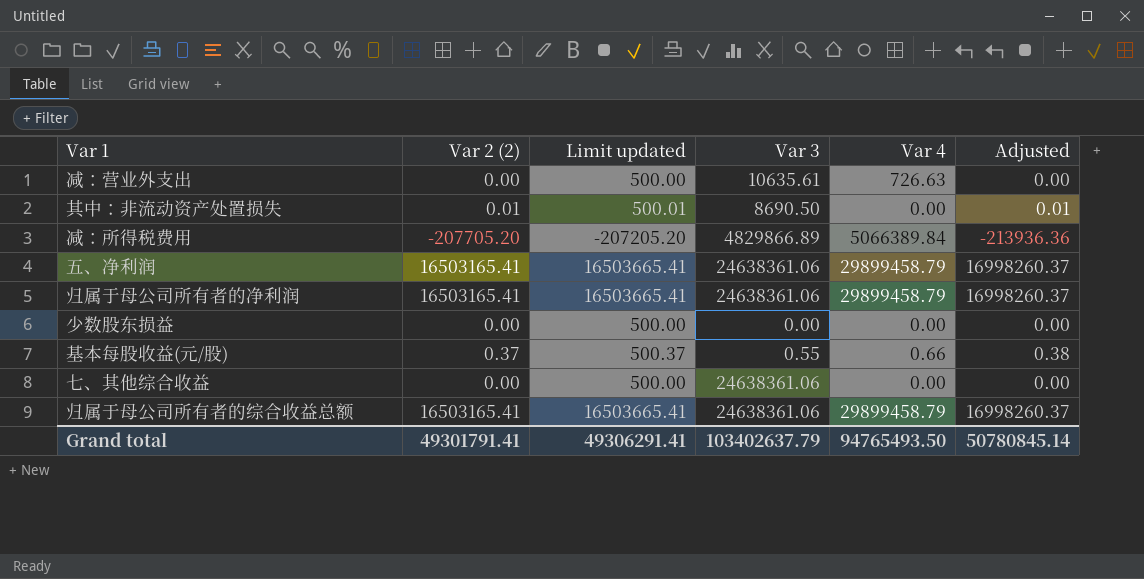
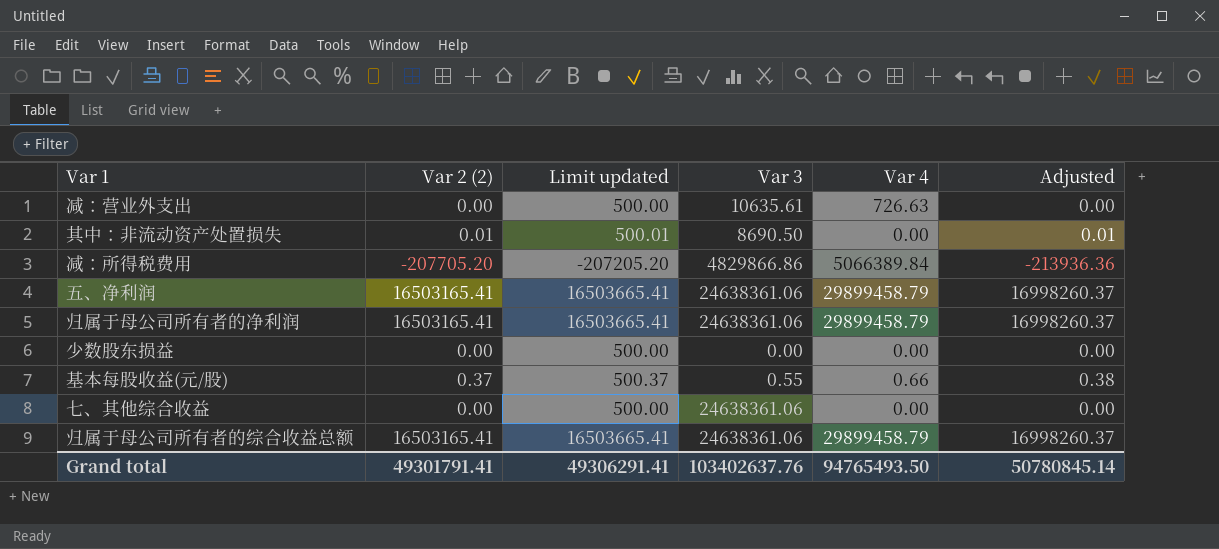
减：所得税费用 | Var 3: 4829866.89 -> 4829866.86
Grand total | Var 3: 103402637.79 -> 103402637.76

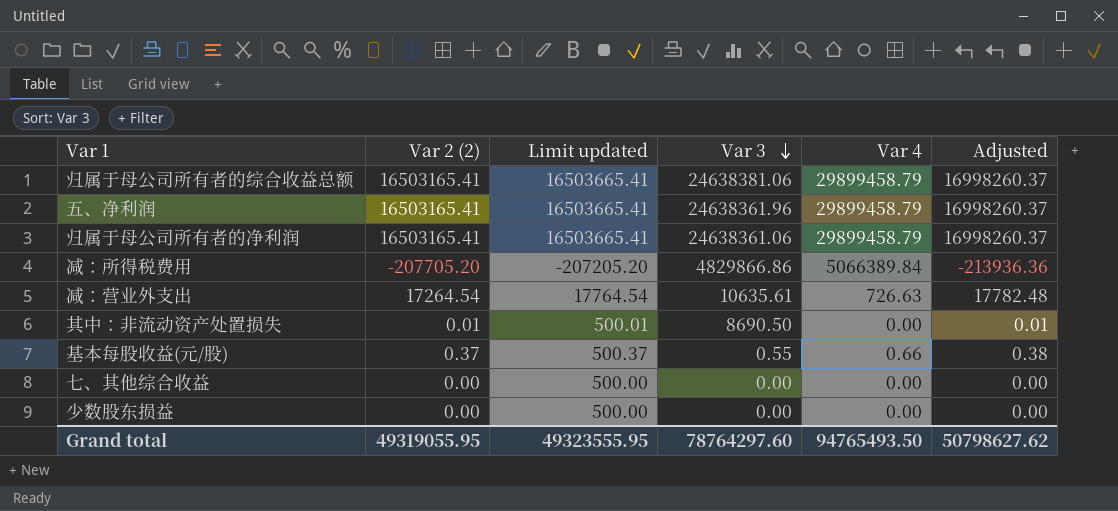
row order: none -> Var 3 descending
归属于母公司所有者的综合收益总额 | Var 3: 24638361.06 -> 24638381.06
五、净利润 | Var 3: 24638361.06 -> 24638361.96
减：营业外支出 | Var 2 (2): 0.00 -> 17264.54
减：营业外支出 | Limit updated: 500.00 -> 17764.54
减：营业外支出 | Adjusted: 0.00 -> 17782.48
七、其他综合收益 | Var 3: 24638361.06 -> 0.00
Grand total | Var 2 (2): 49301791.41 -> 49319055.95
Grand total | Limit updated: 49306291.41 -> 49323555.95
Grand total | Var 3: 103402637.76 -> 78764297.60
Grand total | Adjusted: 50780845.14 -> 50798627.62

